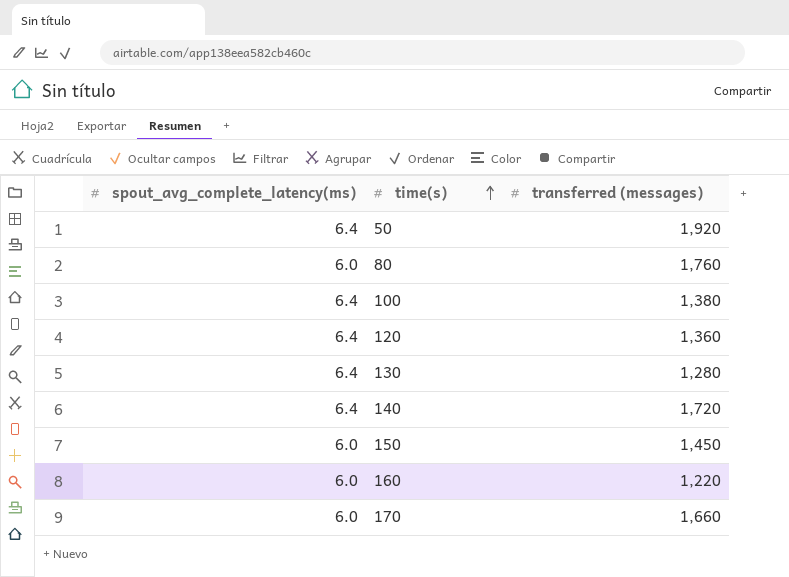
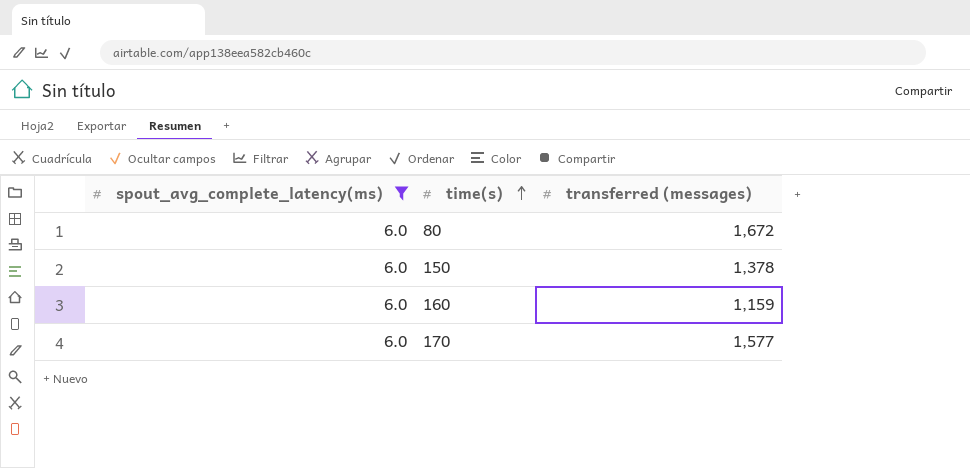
filter: none -> spout_avg_complete_latency(ms) = 6.0
80 | transferred (messages): 1,760 -> 1,672
150 | transferred (messages): 1,450 -> 1,378
160 | transferred (messages): 1,220 -> 1,159
170 | transferred (messages): 1,660 -> 1,577

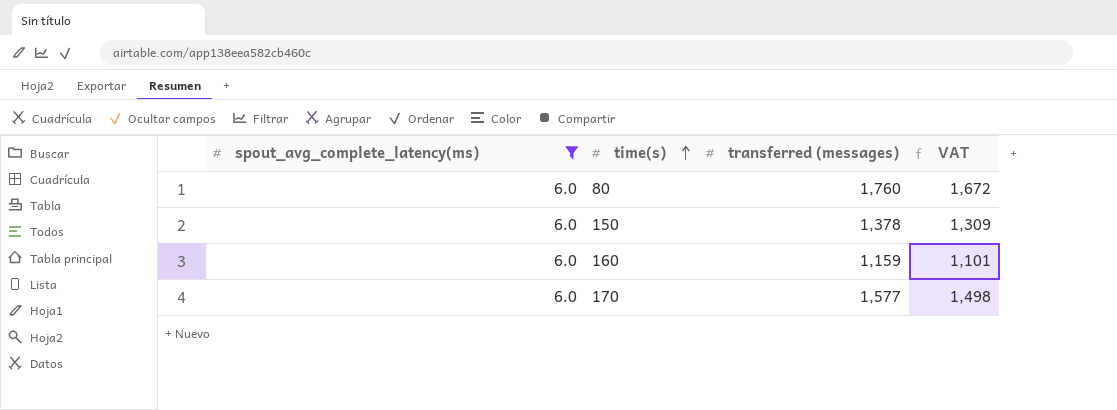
column VAT | formula: none -> [transferred (messages)] * 0.95
80 | transferred (messages): 1,672 -> 1,760

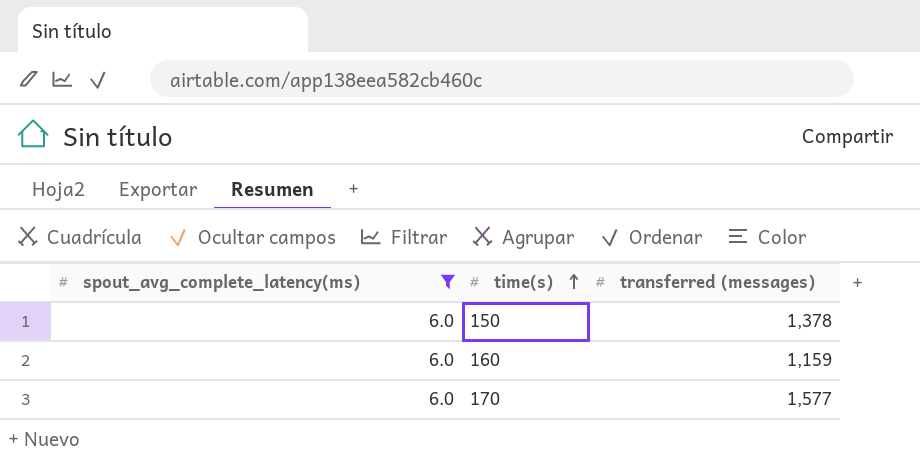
column VAT | formula: [transferred (messages)] * 0.95 -> none
row 80: 6.0 | 1,760 | 1,672 -> none

